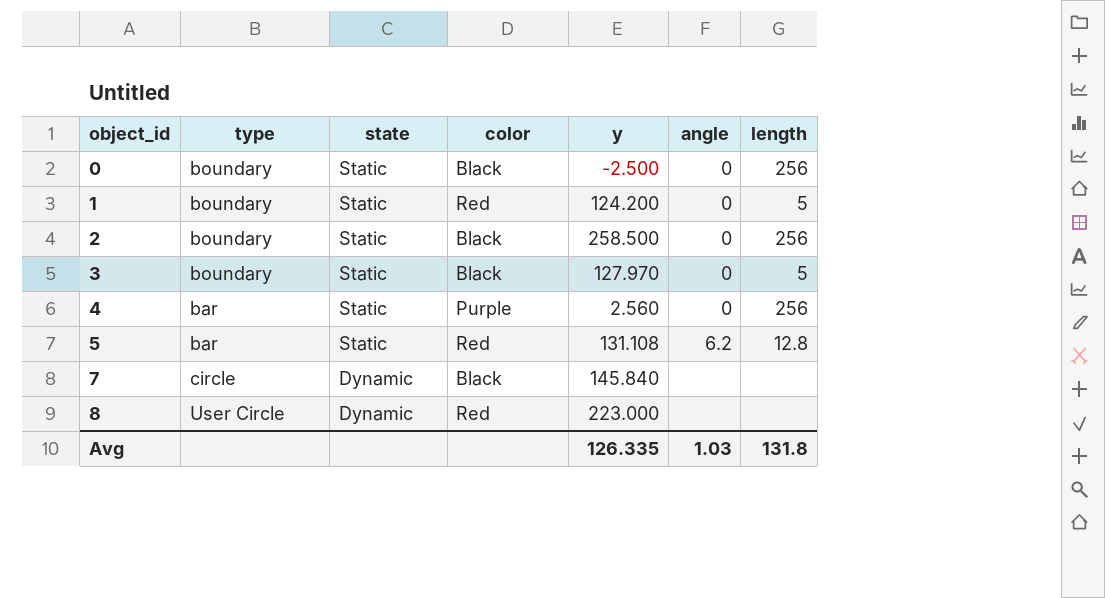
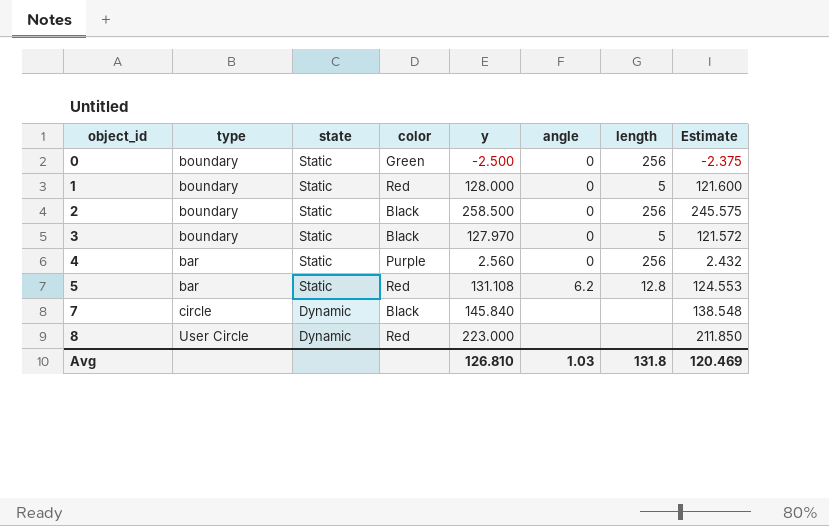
column Estimate | formula: none -> [y] * 0.95
0 | color: Black -> Green
1 | y: 124.200 -> 128.000
Avg | y: 126.335 -> 126.810

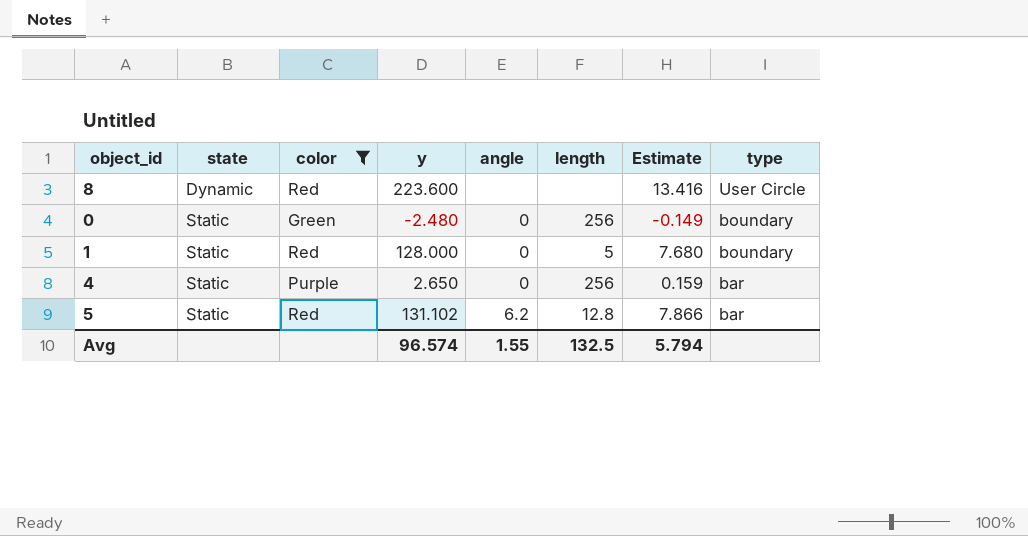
filter: none -> color != Black
row order: object_id ascending -> state ascending
column Estimate | formula: [y] * 0.95 -> [y] * 0.06
column type | position: 2 -> 8
8 | y: 223.000 -> 223.600
0 | y: -2.500 -> -2.480
4 | y: 2.560 -> 2.650
5 | y: 131.108 -> 131.102
Avg | y: 126.810 -> 96.574
Avg | angle: 1.03 -> 1.55
Avg | length: 131.8 -> 132.5
Avg | Estimate: 120.469 -> 5.794

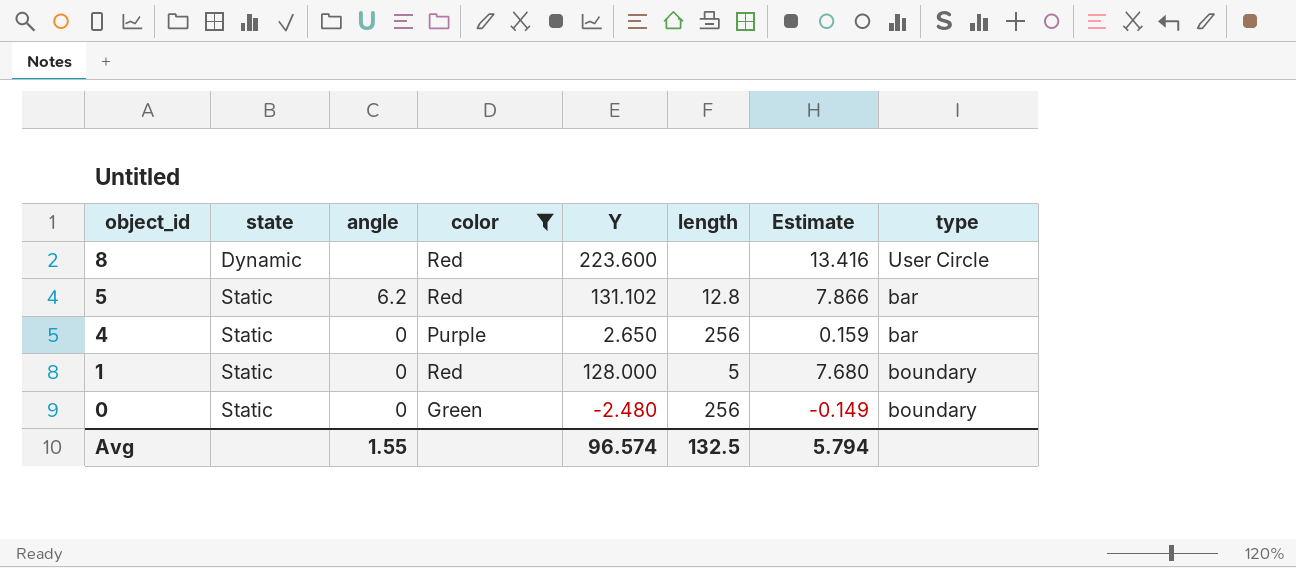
row order: state ascending -> object_id descending
column angle | position: 5 -> 3
column name: y -> Y

